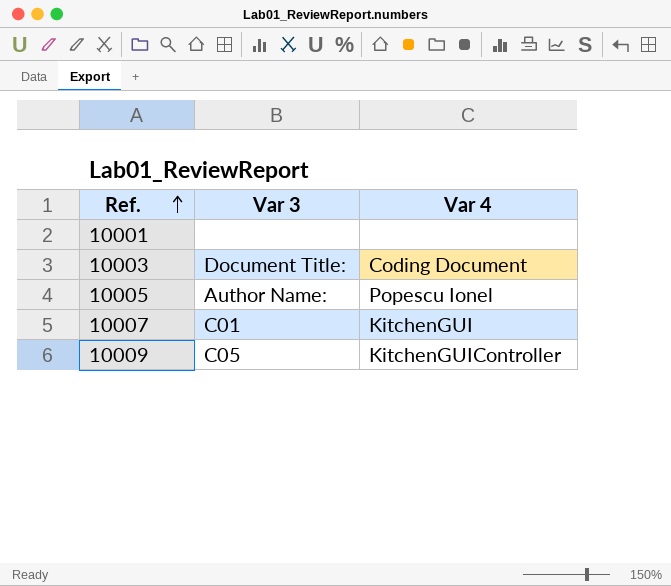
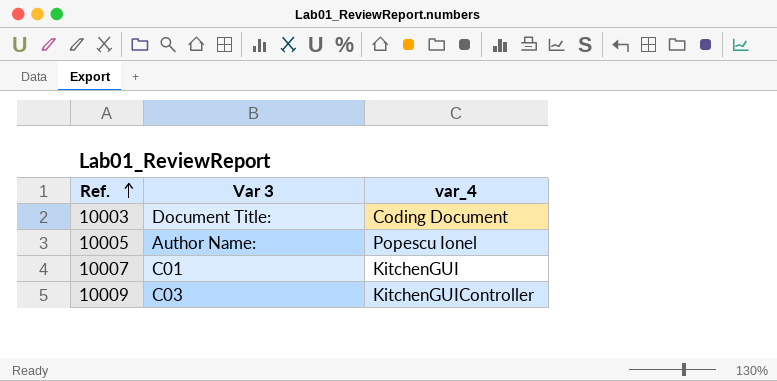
column name: Var 4 -> var_4
row 10001: none | none -> none
10009 | Var 3: C05 -> C03

